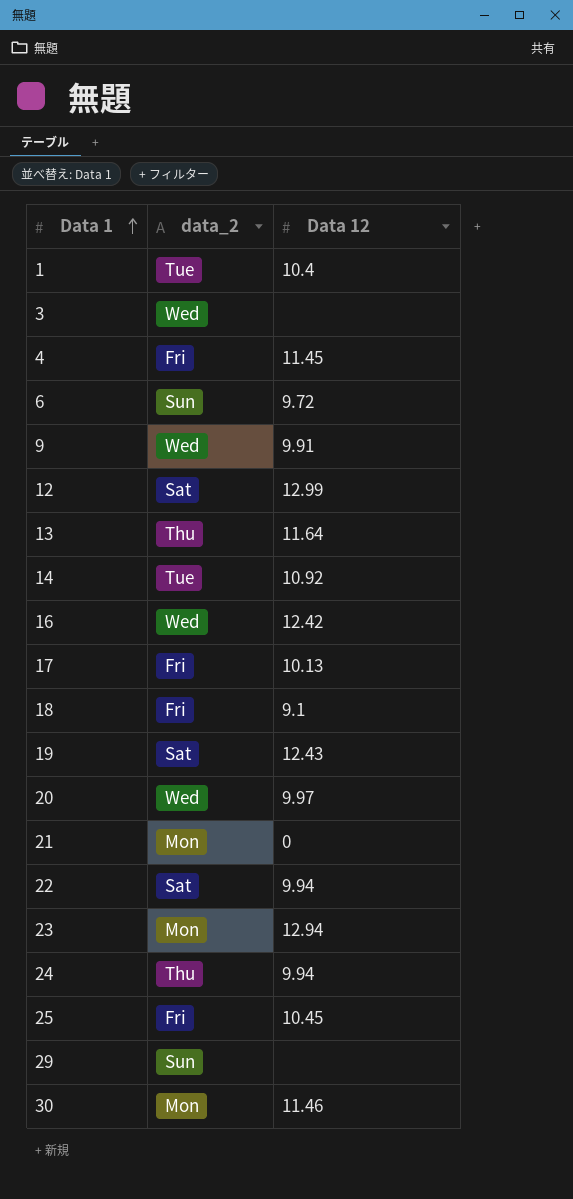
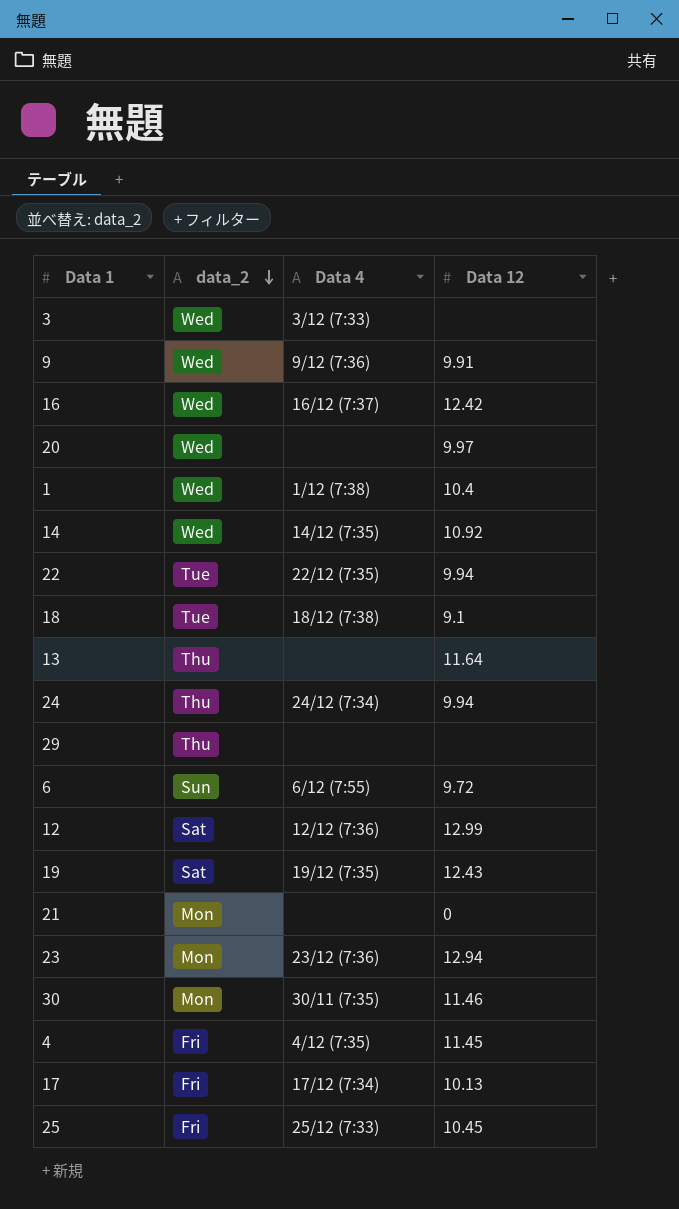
row order: Data 1 ascending -> data_2 descending
column Data 4 | position: none -> 3
1 | data_2: Tue -> Wed
14 | data_2: Tue -> Wed
22 | data_2: Sat -> Tue
18 | data_2: Fri -> Tue
29 | data_2: Sun -> Thu

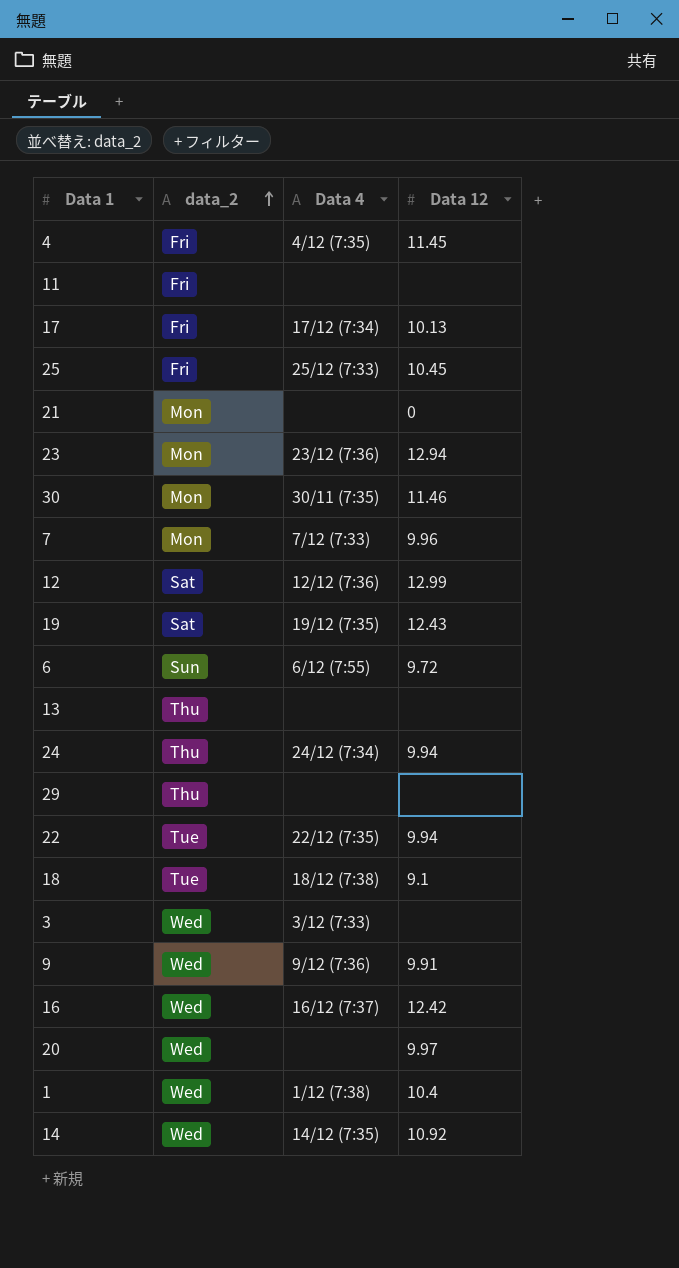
row order: data_2 descending -> data_2 ascending
row 11: none -> Fri | none | none
row 7: none -> Mon | 7/12 (7:33) | 9.96
13 | Data 12: 11.64 -> none

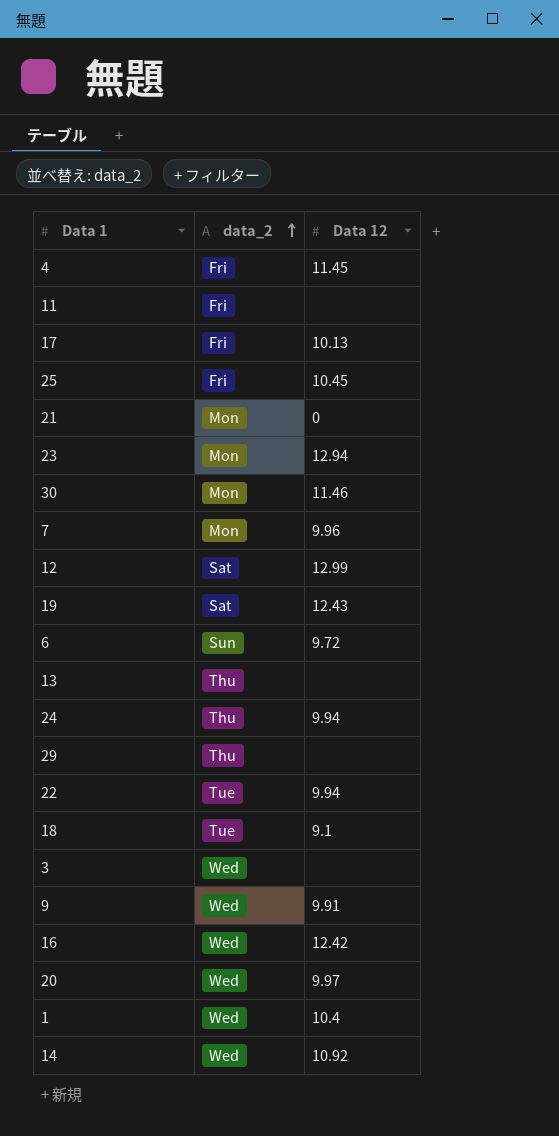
column Data 4 | position: 3 -> none

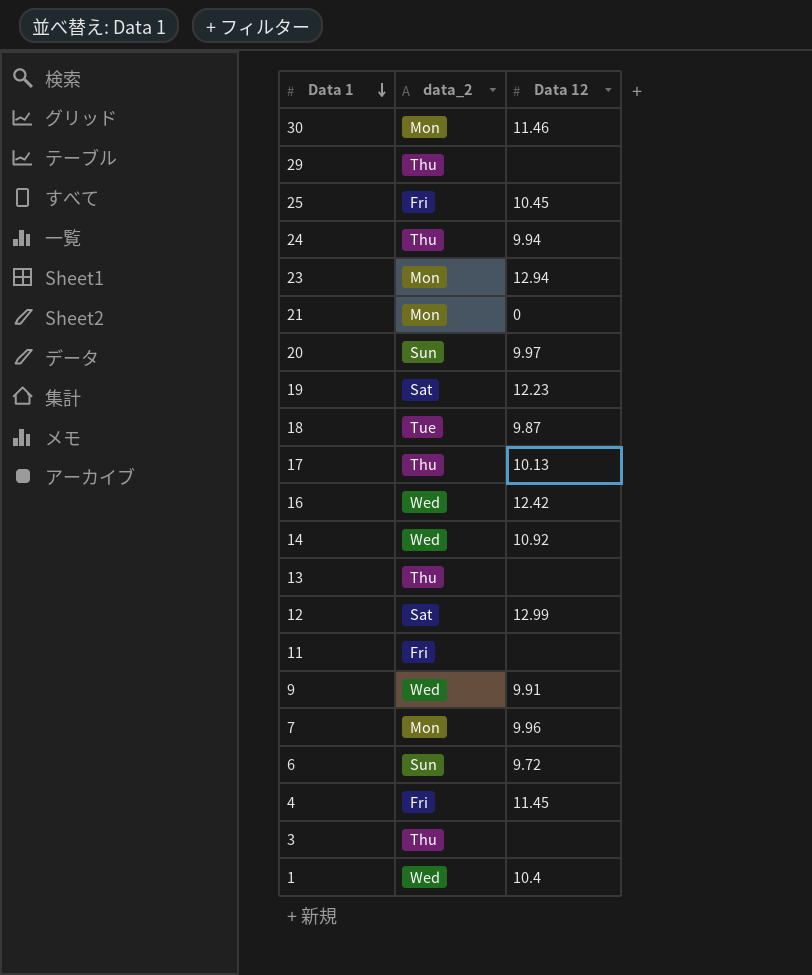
row order: data_2 ascending -> Data 1 descending
row 22: Tue | 9.94 -> none
20 | data_2: Wed -> Sun
19 | Data 12: 12.43 -> 12.23
18 | Data 12: 9.1 -> 9.87
17 | data_2: Fri -> Thu
3 | data_2: Wed -> Thu

